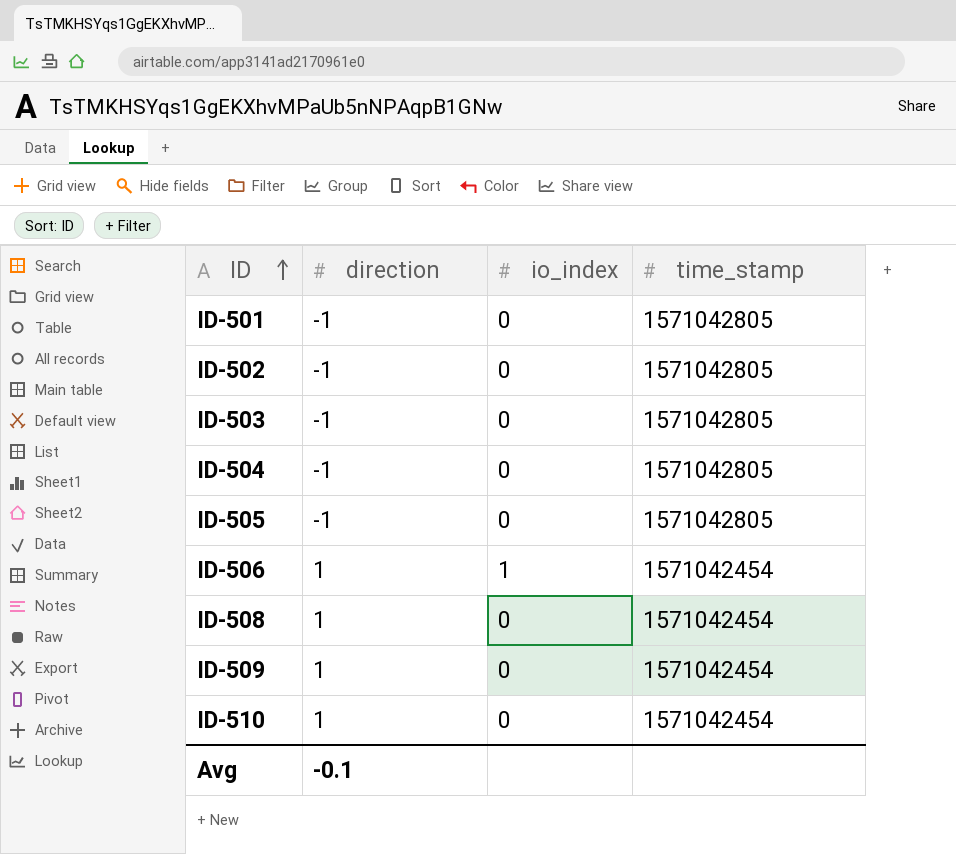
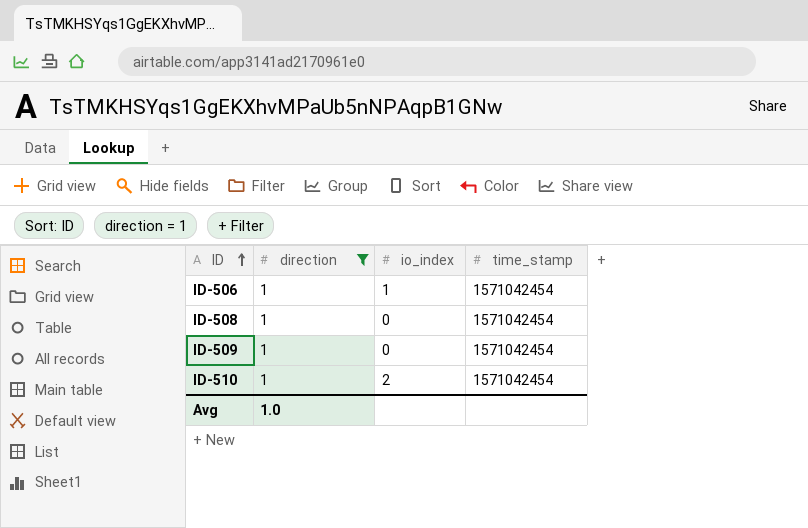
filter: none -> direction = 1
ID-510 | io_index: 0 -> 2
Avg | direction: -0.1 -> 1.0

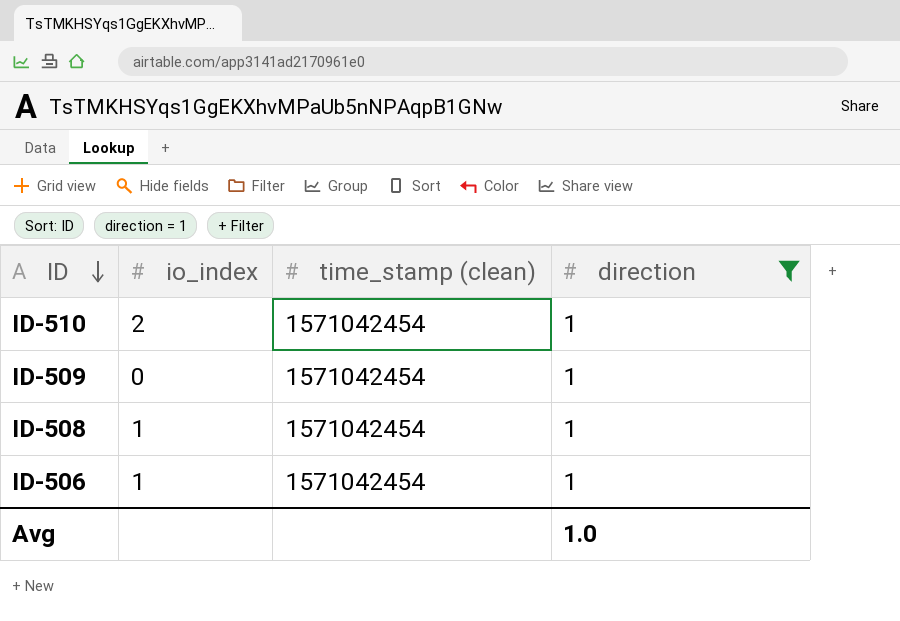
row order: ID ascending -> ID descending
column name: time_stamp -> time_stamp (clean)
column direction | position: 2 -> 4
ID-508 | io_index: 0 -> 1

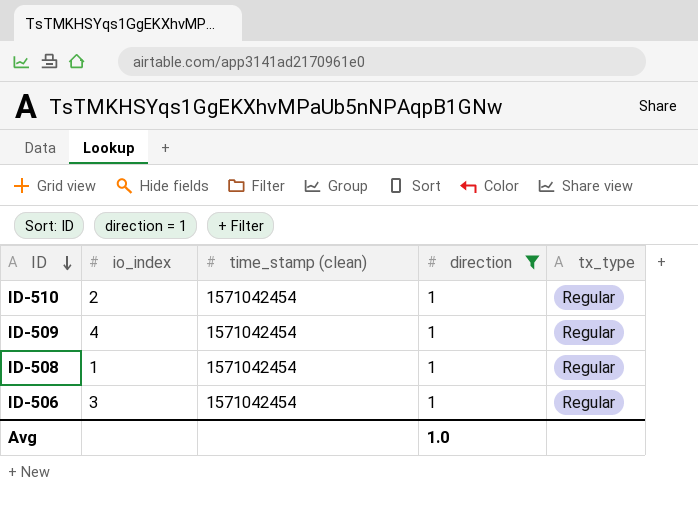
column tx_type | position: none -> 5
ID-509 | io_index: 0 -> 4
ID-506 | io_index: 1 -> 3

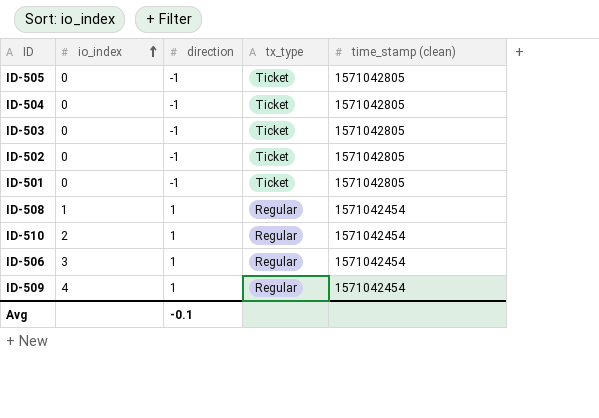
filter: direction = 1 -> none
row order: ID descending -> io_index ascending
column time_stamp (clean) | position: 3 -> 5
Avg | direction: 1.0 -> -0.1

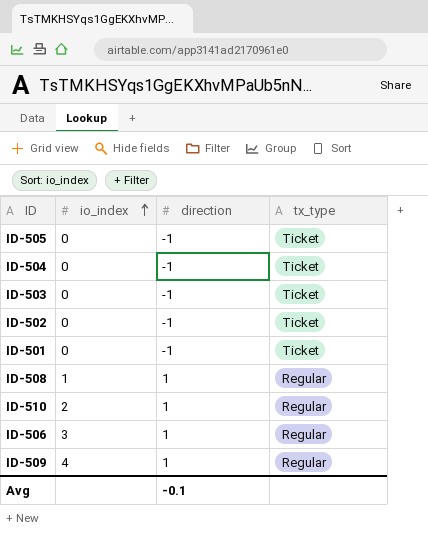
column time_stamp (clean) | position: 5 -> none

